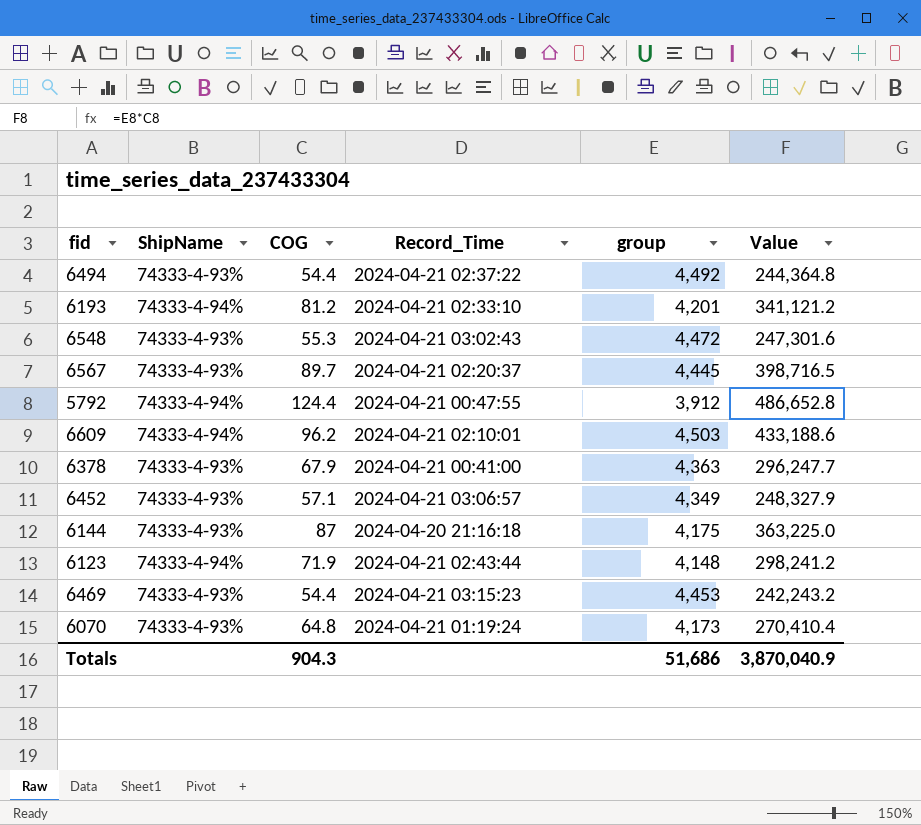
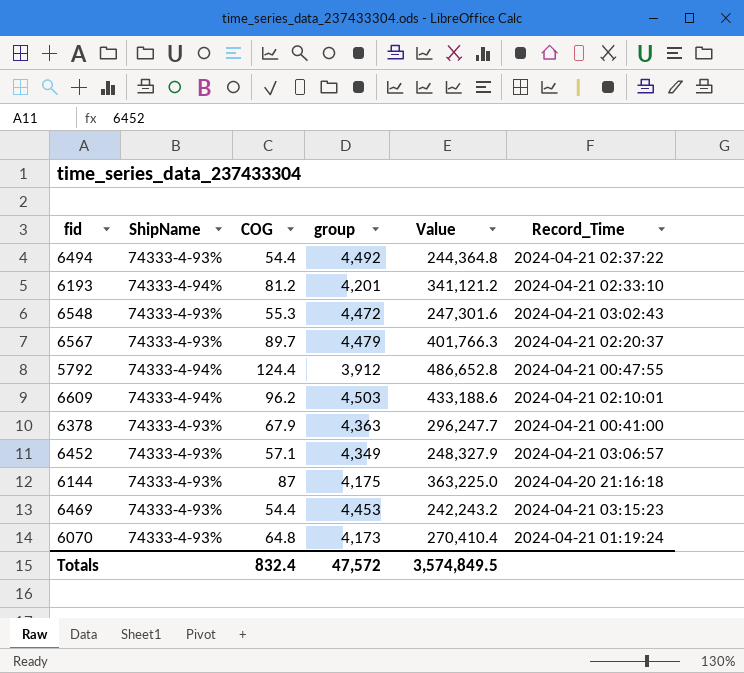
column Record_Time | position: 4 -> 6
row 6123: 74333-4-94% | 71.9 | 2024-04-21 02:43:44 | 4,148 | 298,241.2 -> none
6567 | group: 4,445 -> 4,479
6567 | Value: 398,716.5 -> 401,766.3
Totals | COG: 904.3 -> 832.4
Totals | group: 51,686 -> 47,572
Totals | Value: 3,870,040.9 -> 3,574,849.5

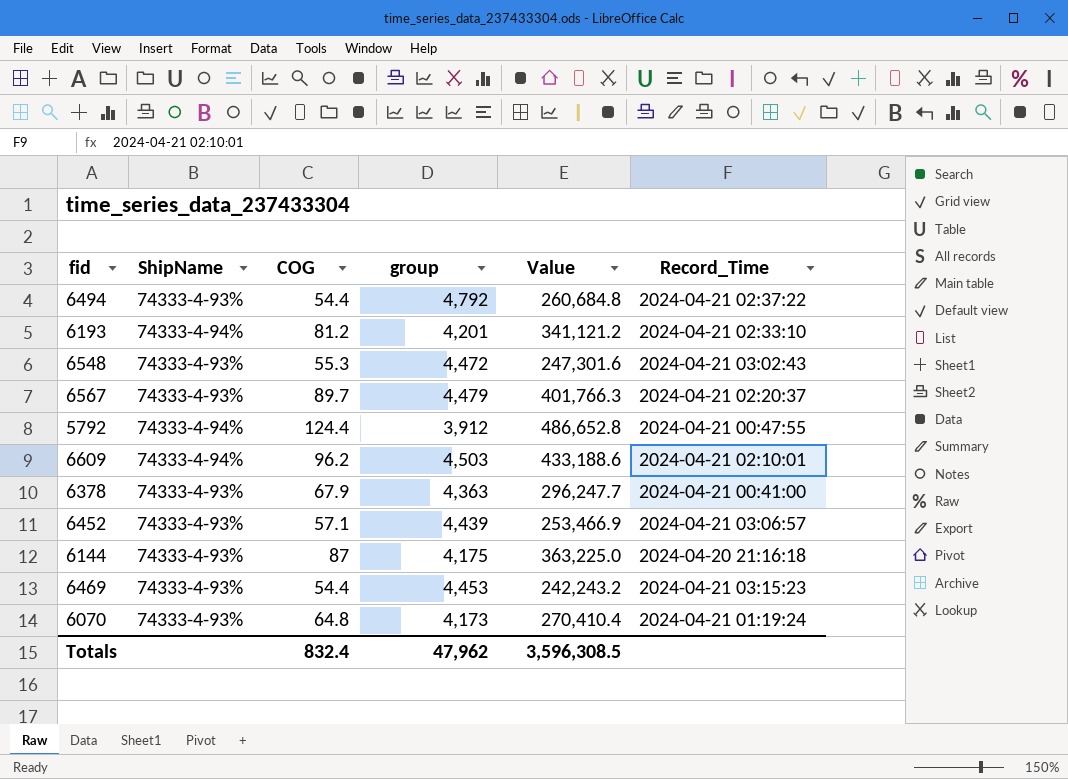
6494 | group: 4,492 -> 4,792
6494 | Value: 244,364.8 -> 260,684.8
6452 | group: 4,349 -> 4,439
6452 | Value: 248,327.9 -> 253,466.9
Totals | group: 47,572 -> 47,962
Totals | Value: 3,574,849.5 -> 3,596,308.5

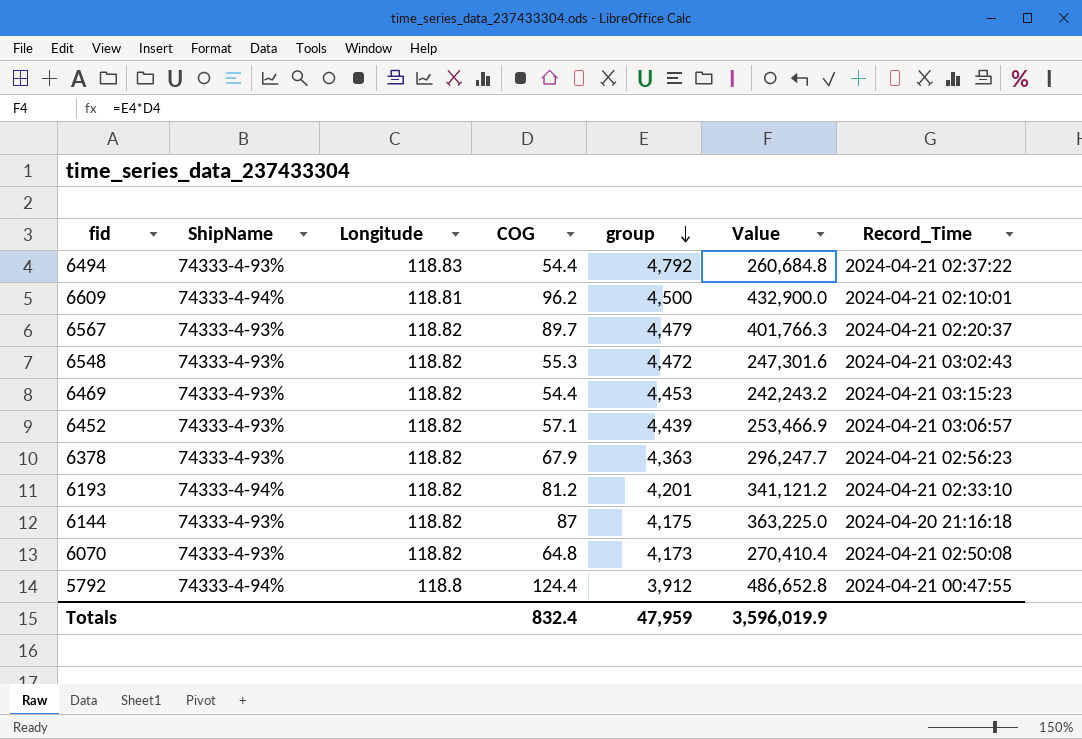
row order: none -> group descending
column Longitude | position: none -> 3
6609 | group: 4,503 -> 4,500
6609 | Value: 433,188.6 -> 432,900.0
6378 | Record_Time: 2024-04-21 00:41:00 -> 2024-04-21 02:56:23
6070 | Record_Time: 2024-04-21 01:19:24 -> 2024-04-21 02:50:08
Totals | group: 47,962 -> 47,959
Totals | Value: 3,596,308.5 -> 3,596,019.9

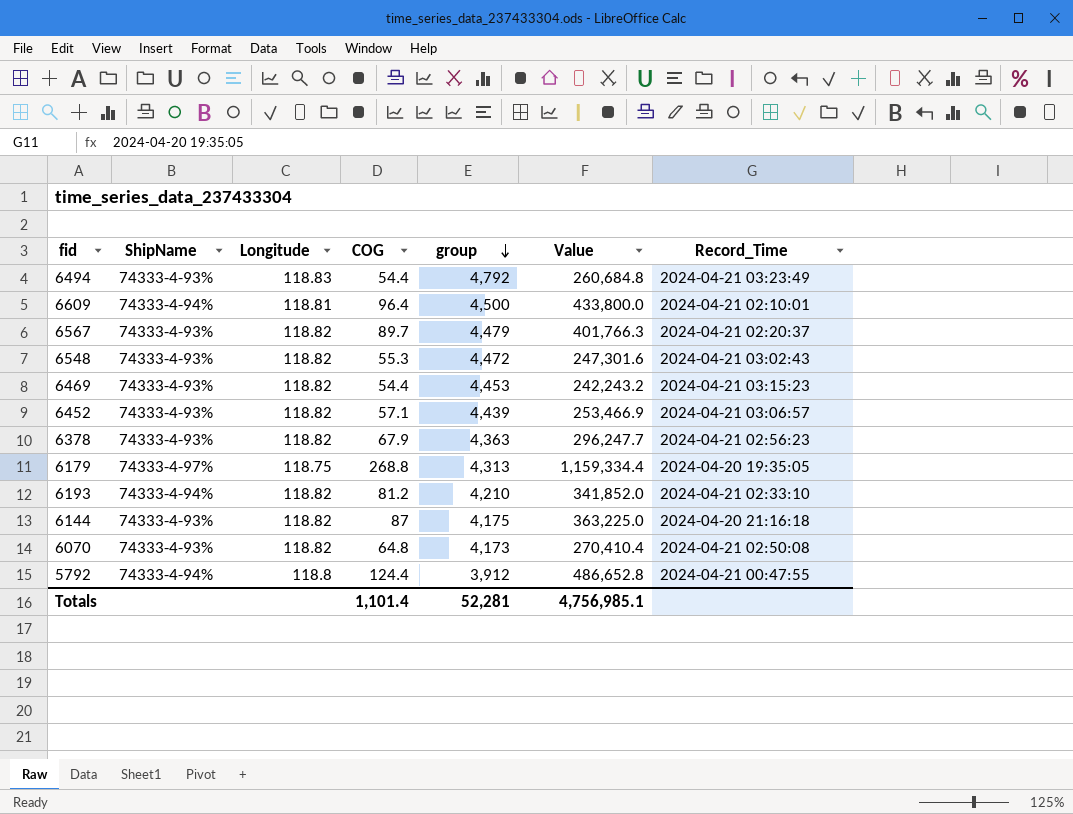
6494 | Record_Time: 2024-04-21 02:37:22 -> 2024-04-21 03:23:49
6609 | COG: 96.2 -> 96.4
6609 | Value: 432,900.0 -> 433,800.0
row 6179: none -> 74333-4-97% | 118.75 | 268.8 | 4,313 | 1,159,334.4 | 2024-04-20 19:35:05
6193 | group: 4,201 -> 4,210
6193 | Value: 341,121.2 -> 341,852.0
Totals | COG: 832.4 -> 1,101.4
Totals | group: 47,959 -> 52,281
Totals | Value: 3,596,019.9 -> 4,756,985.1

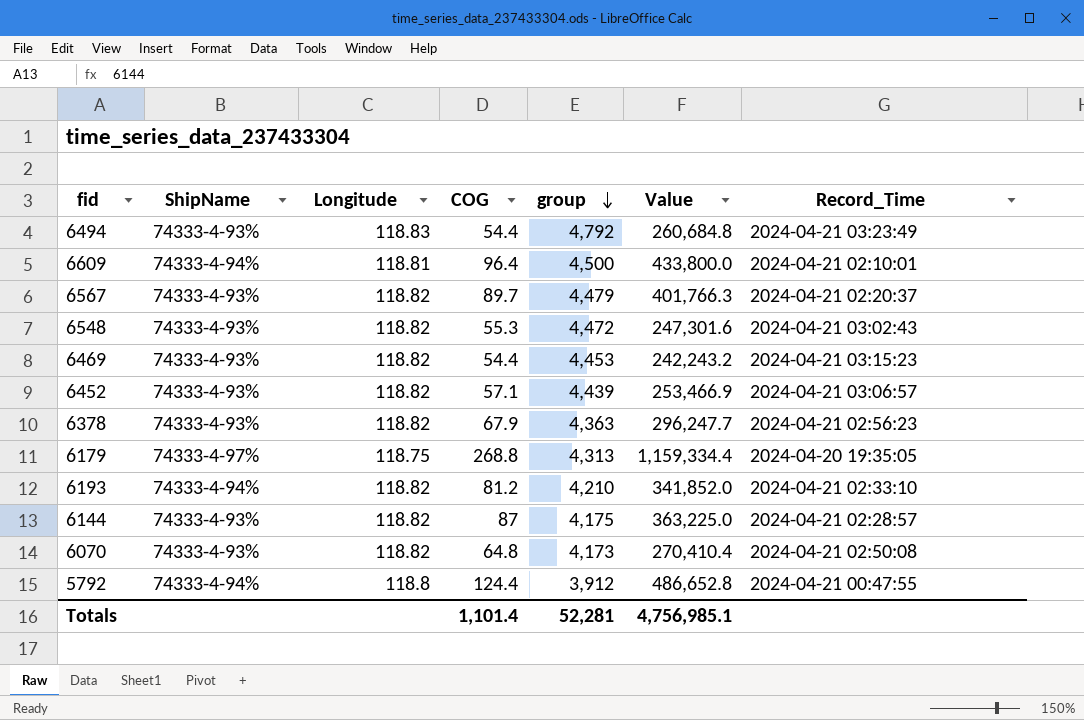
6144 | Record_Time: 2024-04-20 21:16:18 -> 2024-04-21 02:28:57

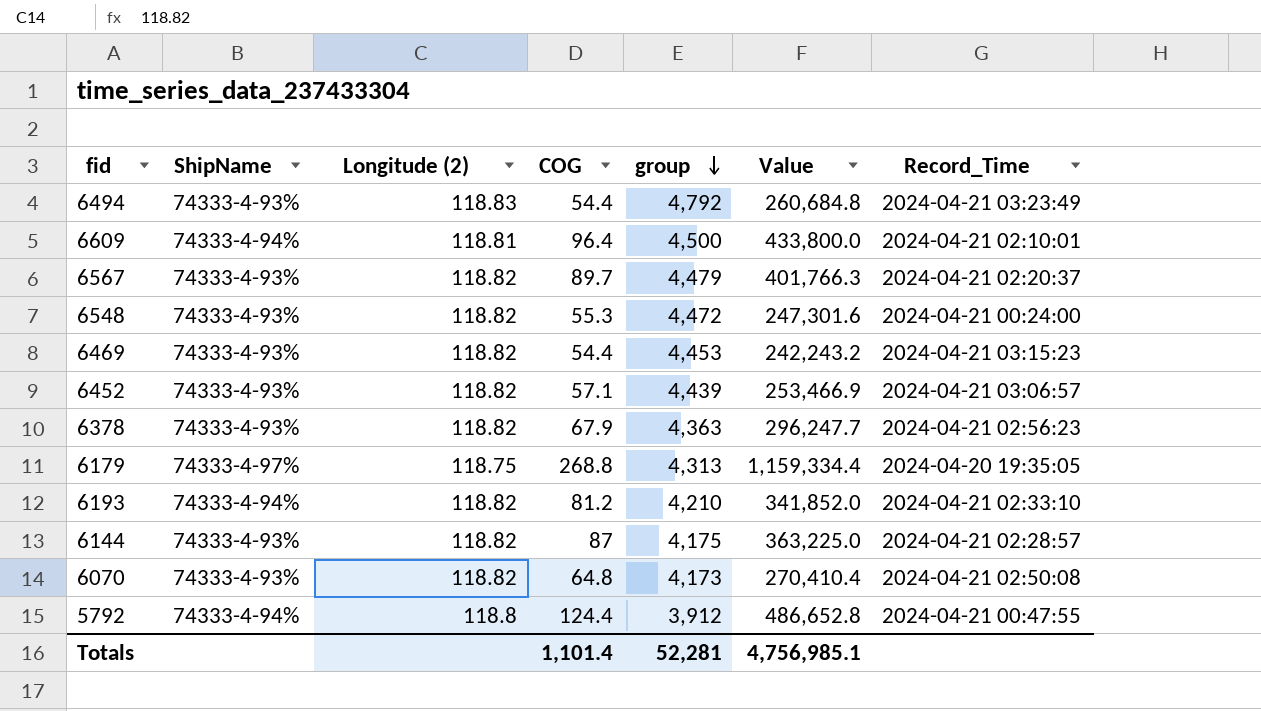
column name: Longitude -> Longitude (2)
6548 | Record_Time: 2024-04-21 03:02:43 -> 2024-04-21 00:24:00

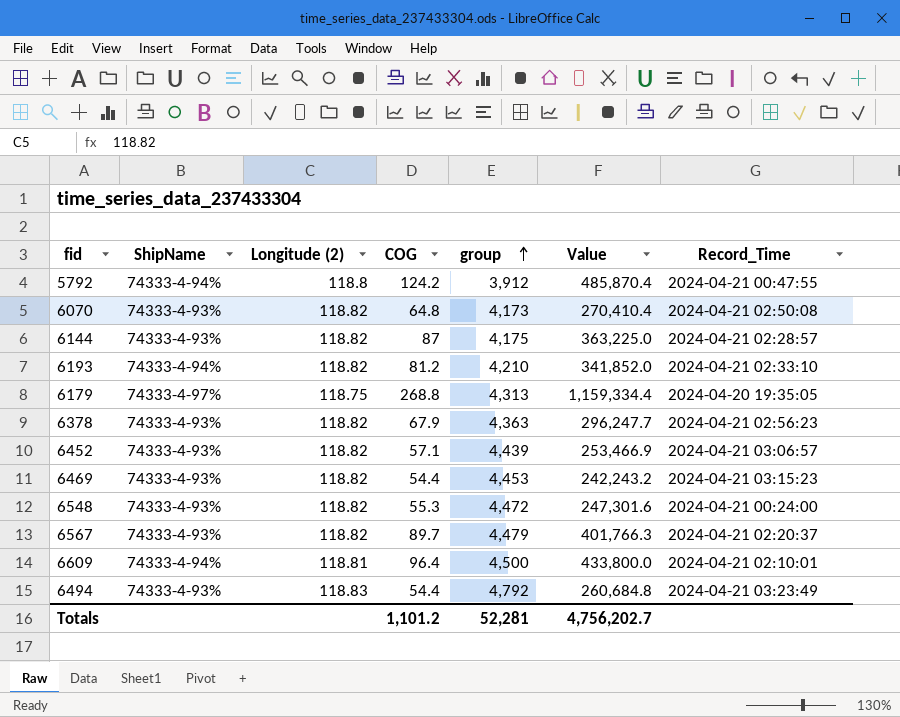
row order: group descending -> group ascending
5792 | COG: 124.4 -> 124.2
5792 | Value: 486,652.8 -> 485,870.4
Totals | COG: 1,101.4 -> 1,101.2
Totals | Value: 4,756,985.1 -> 4,756,202.7

